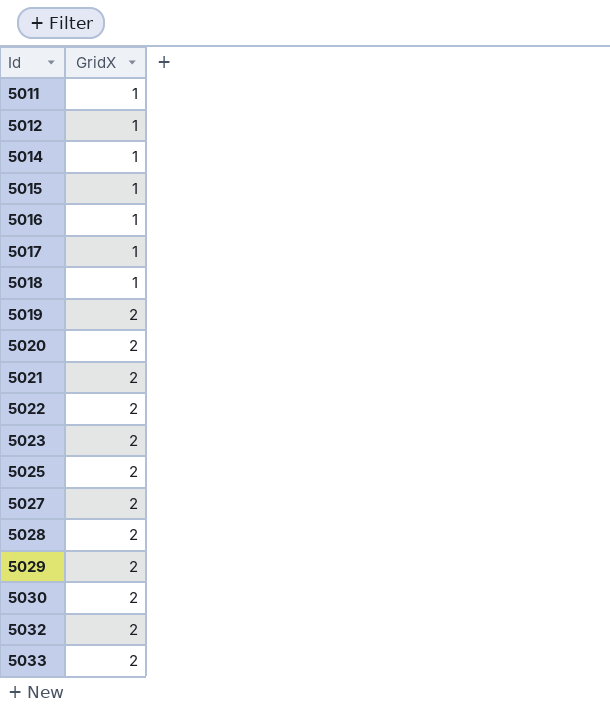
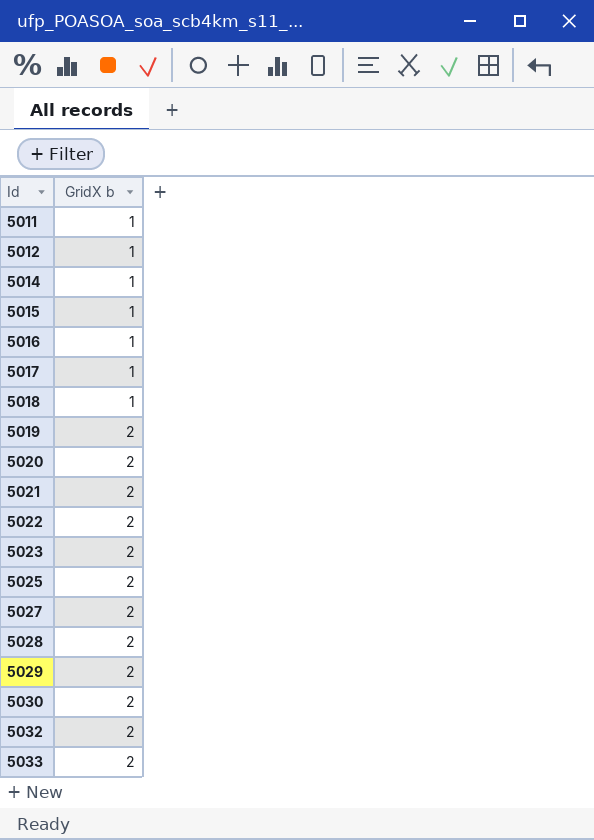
column name: GridX -> GridX b

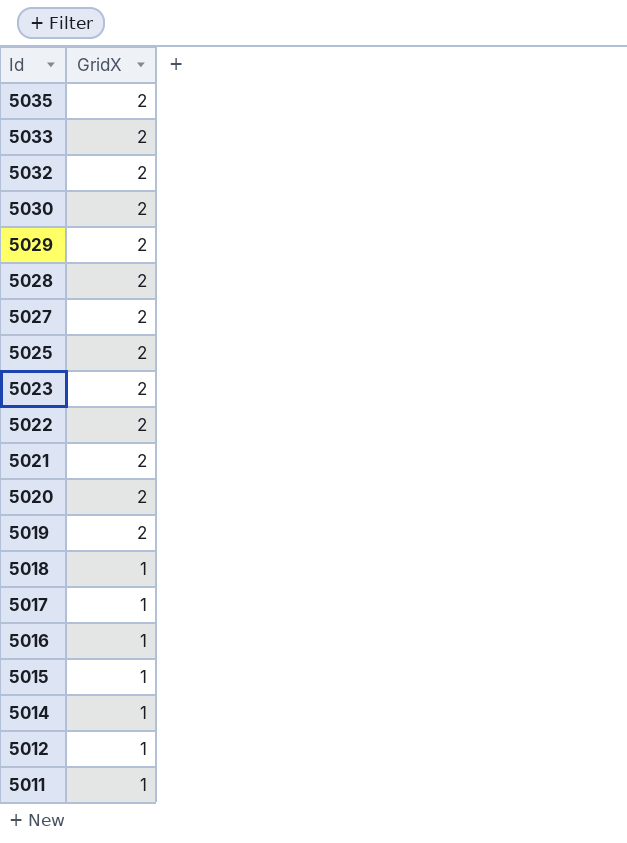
row order: Id ascending -> Id descending
column name: GridX b -> GridX
row 5035: none -> 2

